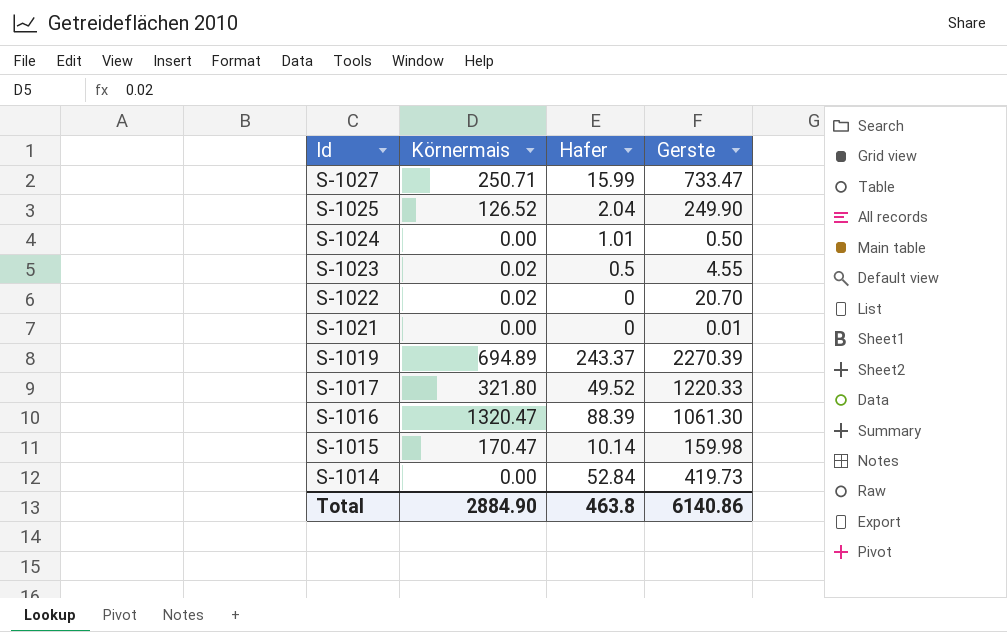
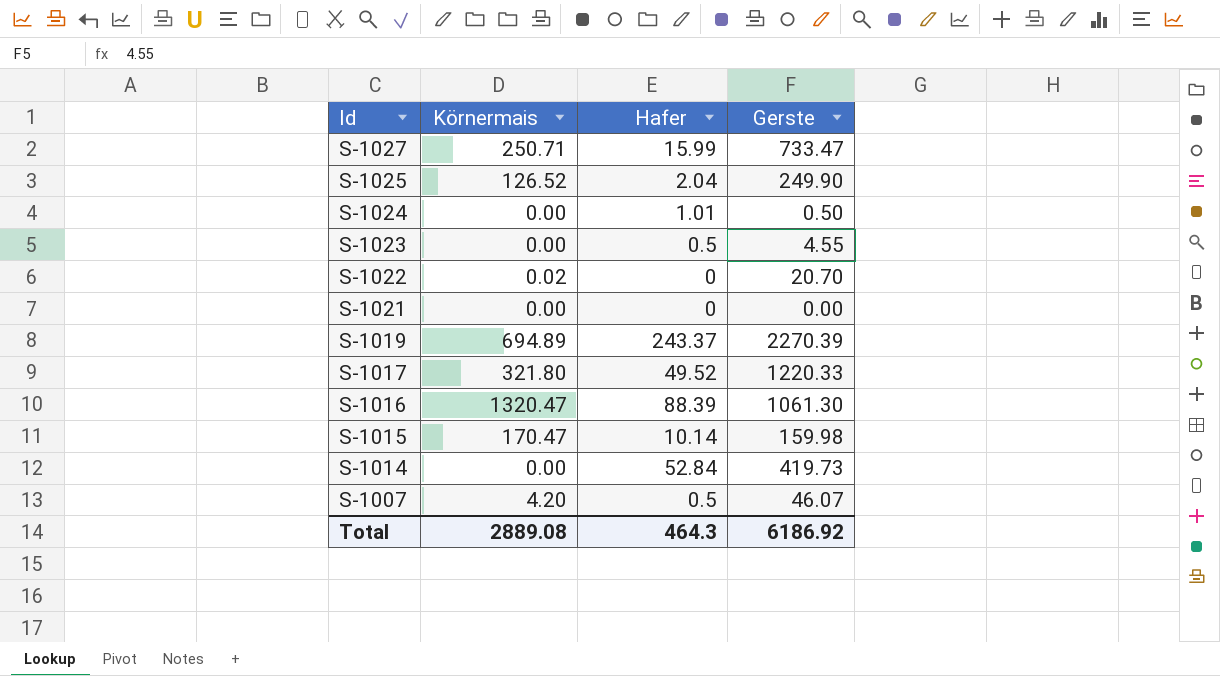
S-1023 | Körnermais: 0.02 -> 0.00
S-1021 | Gerste: 0.01 -> 0.00
row S-1007: none -> 4.20 | 0.5 | 46.07
Total | Körnermais: 2884.90 -> 2889.08
Total | Hafer: 463.8 -> 464.3
Total | Gerste: 6140.86 -> 6186.92

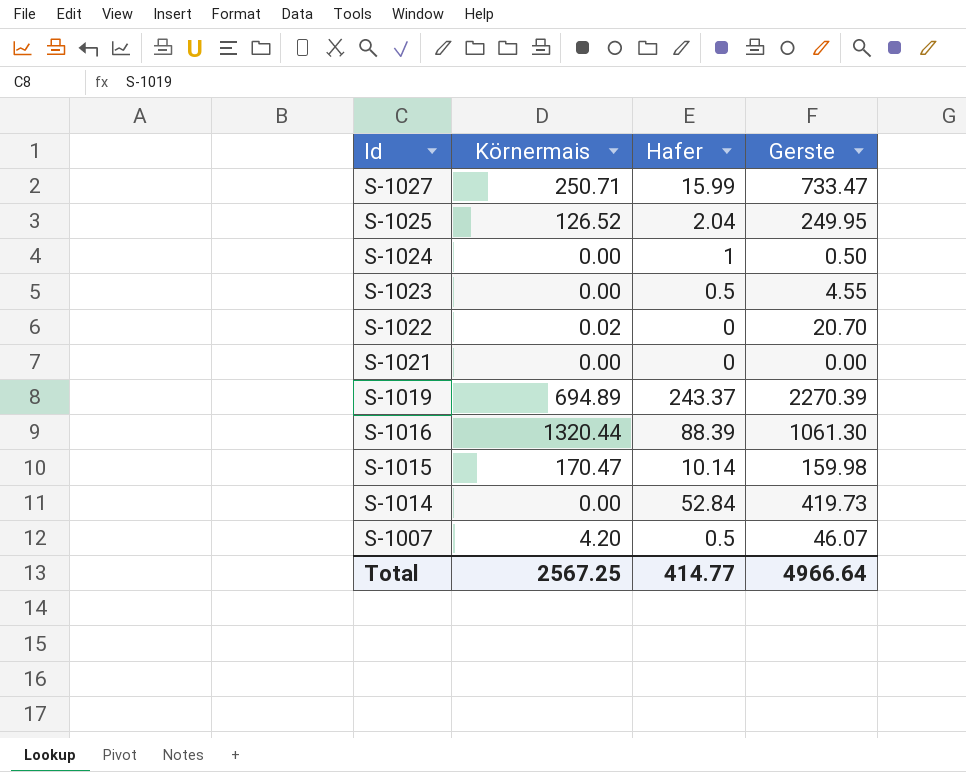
row S-1017: 321.80 | 49.52 | 1220.33 -> none
S-1025 | Gerste: 249.90 -> 249.95
S-1024 | Hafer: 1.01 -> 1
S-1016 | Körnermais: 1320.47 -> 1320.44
Total | Körnermais: 2889.08 -> 2567.25
Total | Hafer: 464.3 -> 414.77
Total | Gerste: 6186.92 -> 4966.64

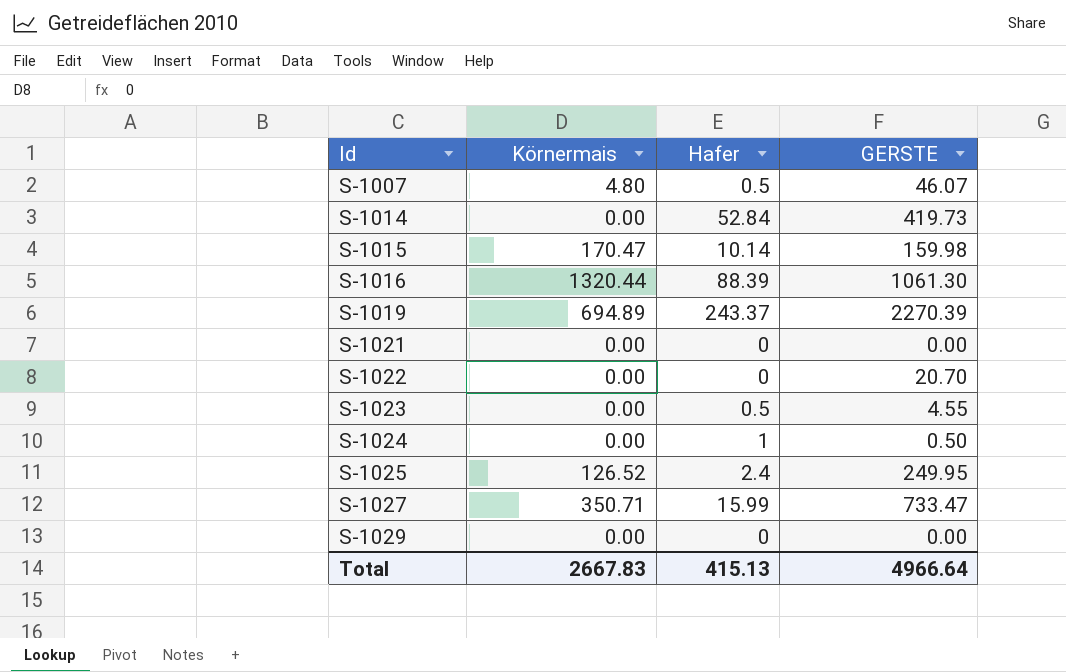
row order: Id descending -> Id ascending
column name: Gerste -> GERSTE
S-1007 | Körnermais: 4.20 -> 4.80
S-1022 | Körnermais: 0.02 -> 0.00
S-1025 | Hafer: 2.04 -> 2.4
S-1027 | Körnermais: 250.71 -> 350.71
row S-1029: none -> 0.00 | 0 | 0.00
Total | Körnermais: 2567.25 -> 2667.83
Total | Hafer: 414.77 -> 415.13

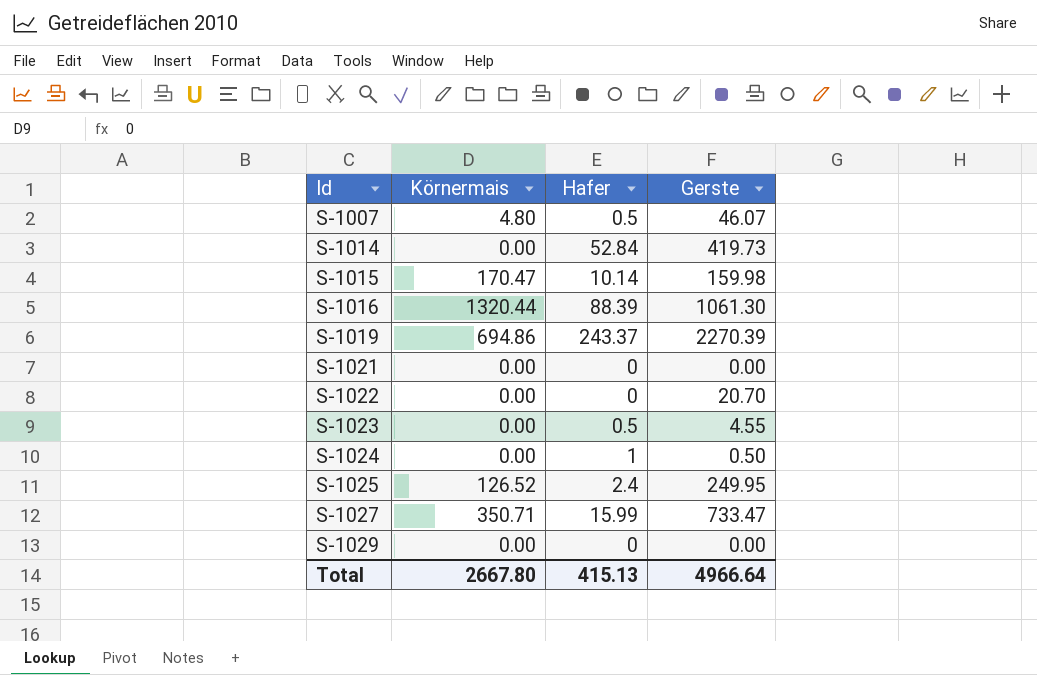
column name: GERSTE -> Gerste
S-1019 | Körnermais: 694.89 -> 694.86
Total | Körnermais: 2667.83 -> 2667.80

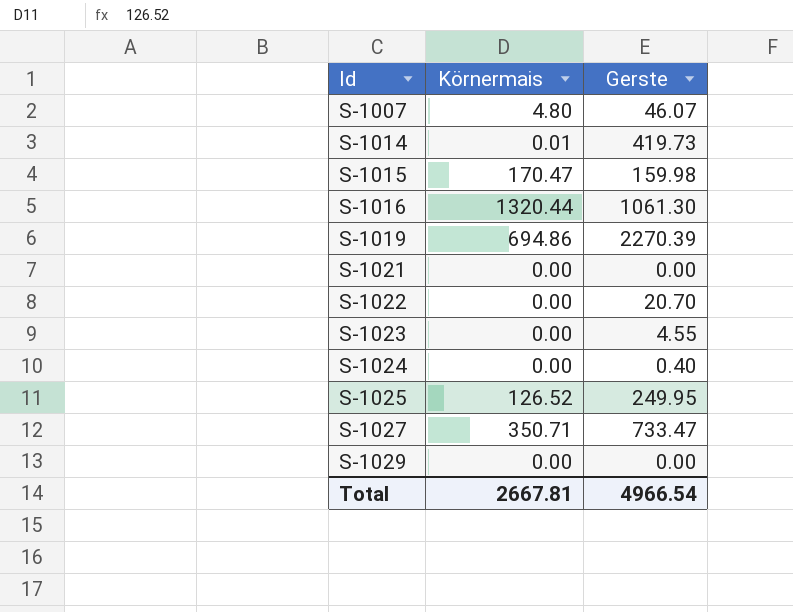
column Hafer | position: 3 -> none
S-1014 | Körnermais: 0.00 -> 0.01
S-1024 | Gerste: 0.50 -> 0.40
Total | Körnermais: 2667.80 -> 2667.81
Total | Gerste: 4966.64 -> 4966.54

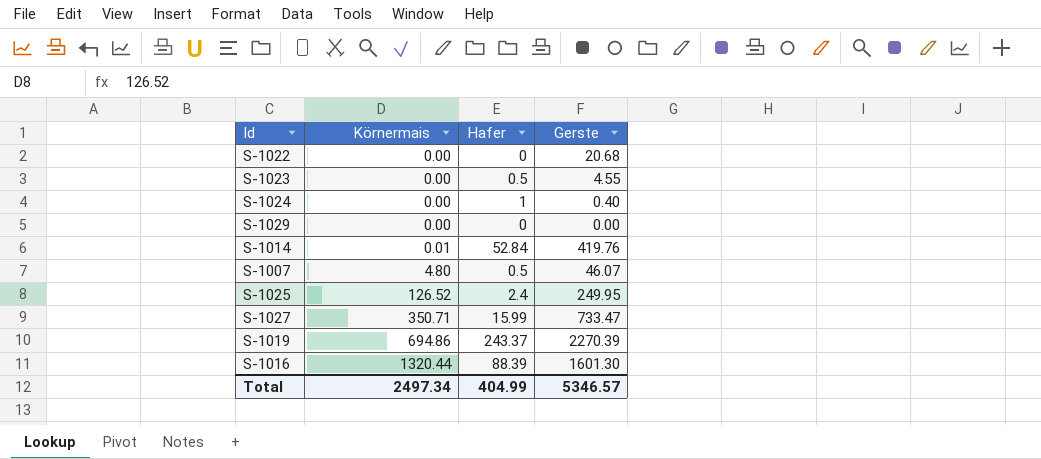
row order: Id ascending -> Körnermais ascending
column Hafer | position: none -> 3
row S-1015: 170.47 | 159.98 -> none
row S-1021: 0.00 | 0.00 -> none
S-1022 | Gerste: 20.70 -> 20.68
S-1014 | Gerste: 419.73 -> 419.76
S-1016 | Gerste: 1061.30 -> 1601.30
Total | Körnermais: 2667.81 -> 2497.34
Total | Gerste: 4966.54 -> 5346.57

